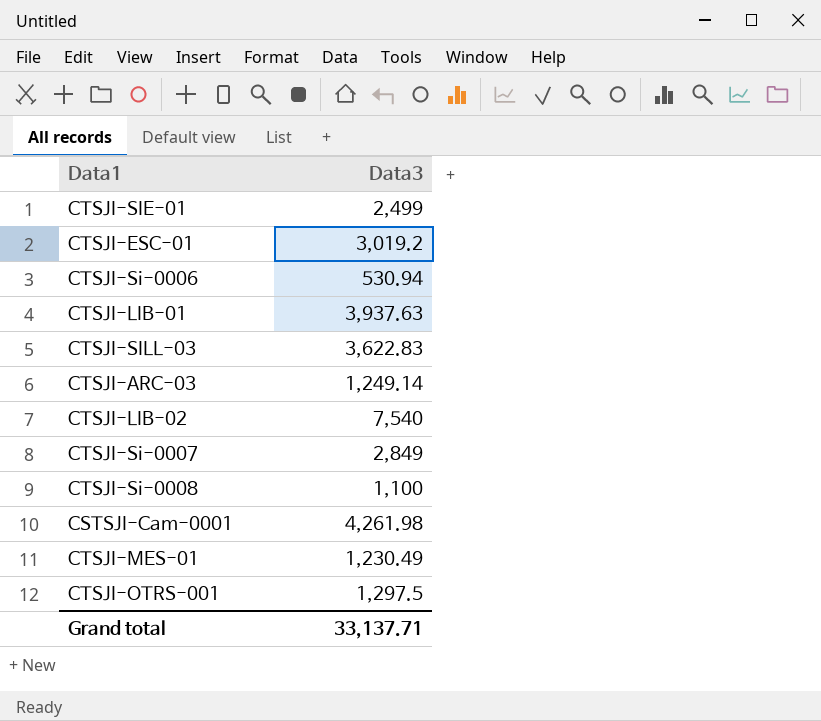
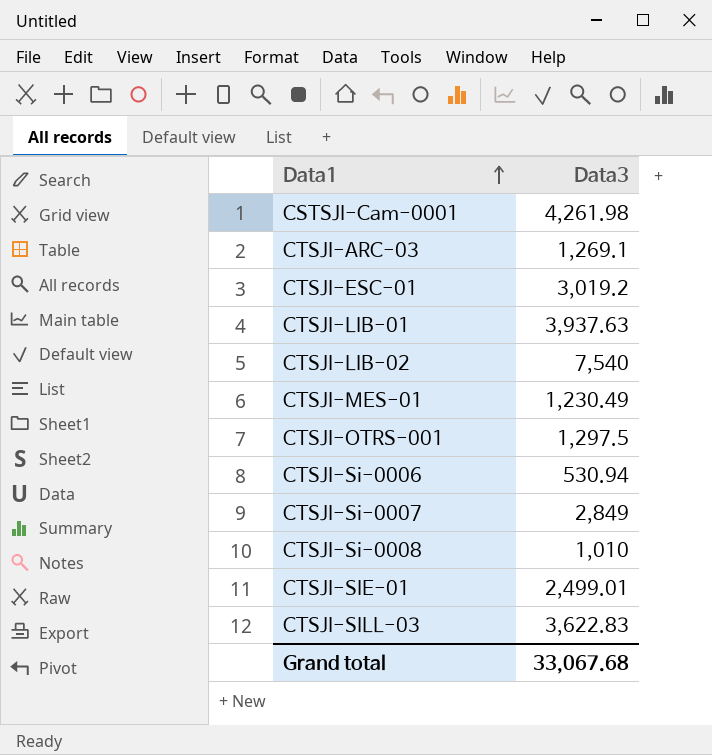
row order: none -> Data1 ascending
CTSJI-ARC-03 | Data3: 1,249.14 -> 1,269.1
CTSJI-Si-0008 | Data3: 1,100 -> 1,010
CTSJI-SIE-01 | Data3: 2,499 -> 2,499.01
Grand total | Data3: 33,137.71 -> 33,067.68

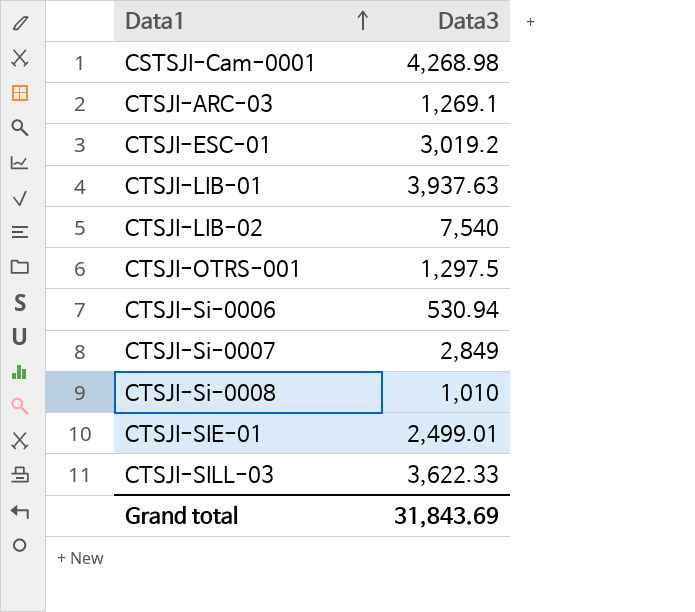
row CTSJI-MES-01: 1,230.49 -> none
CSTSJI-Cam-0001 | Data3: 4,261.98 -> 4,268.98
CTSJI-SILL-03 | Data3: 3,622.83 -> 3,622.33
Grand total | Data3: 33,067.68 -> 31,843.69

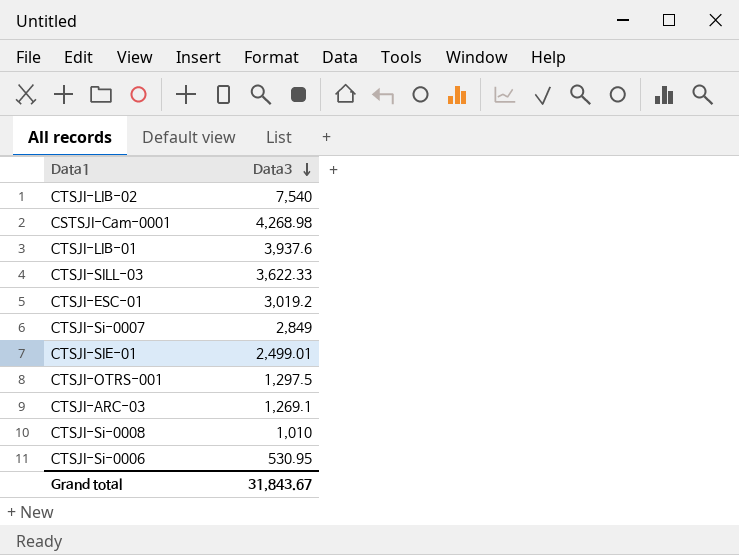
row order: Data1 ascending -> Data3 descending
CTSJI-LIB-01 | Data3: 3,937.63 -> 3,937.6
CTSJI-Si-0006 | Data3: 530.94 -> 530.95
Grand total | Data3: 31,843.69 -> 31,843.67

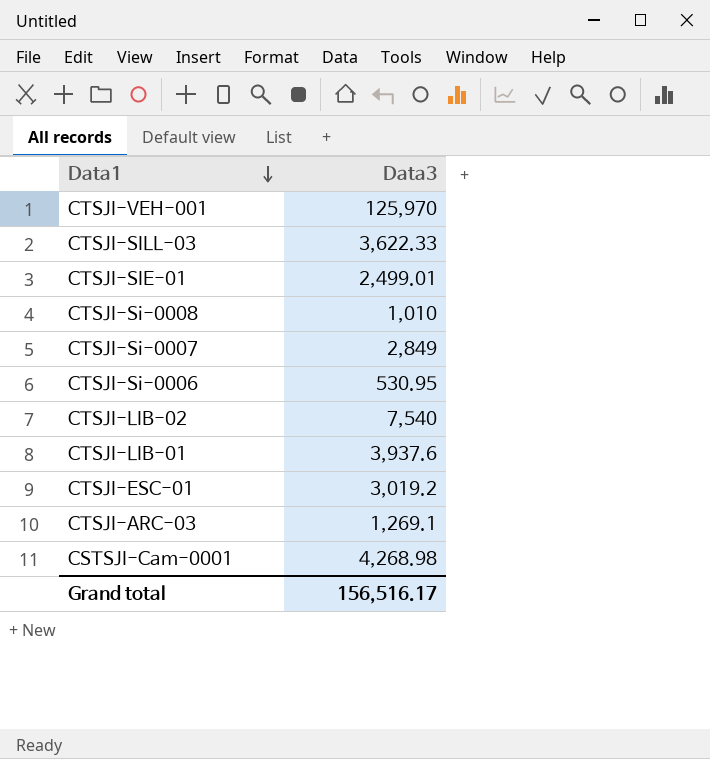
row order: Data3 descending -> Data1 descending
row CTSJI-OTRS-001: 1,297.5 -> none
row CTSJI-VEH-001: none -> 125,970
Grand total | Data3: 31,843.67 -> 156,516.17

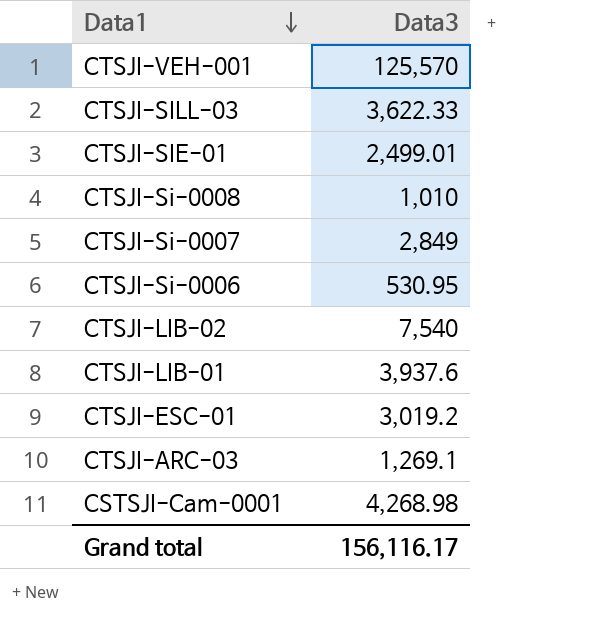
CTSJI-VEH-001 | Data3: 125,970 -> 125,570
Grand total | Data3: 156,516.17 -> 156,116.17

